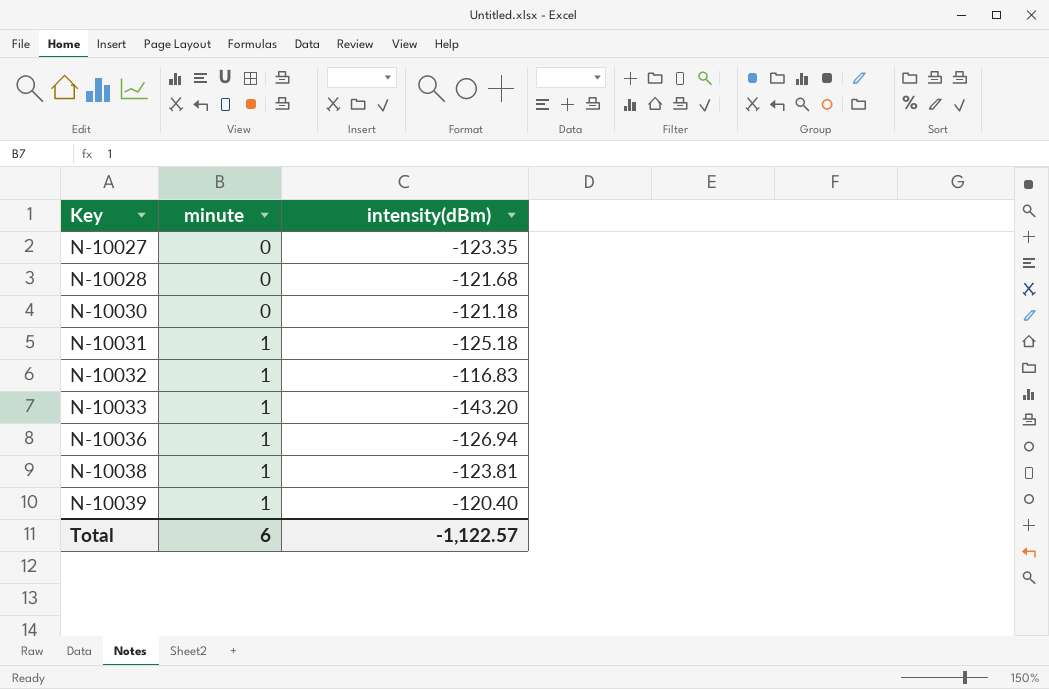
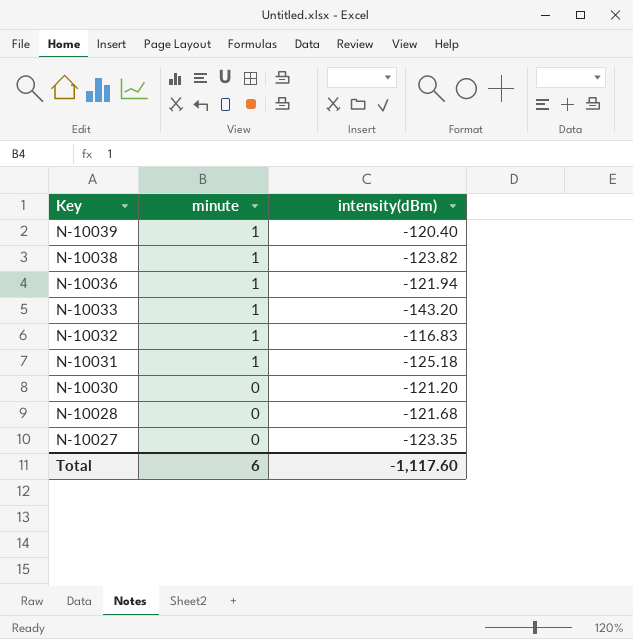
row order: Key ascending -> Key descending
N-10038 | intensity(dBm): -123.81 -> -123.82
N-10036 | intensity(dBm): -126.94 -> -121.94
N-10030 | intensity(dBm): -121.18 -> -121.20
Total | intensity(dBm): -1,122.57 -> -1,117.60

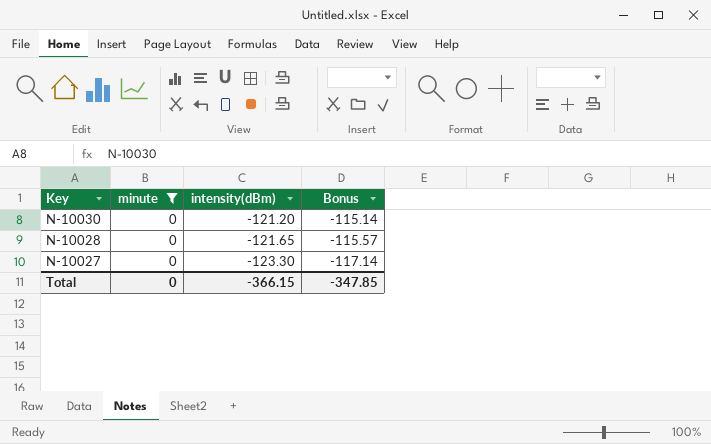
filter: none -> minute = 0
column Bonus | formula: none -> [intensity(dBm)] * 0.95
N-10028 | intensity(dBm): -121.68 -> -121.65
N-10027 | intensity(dBm): -123.35 -> -123.30
Total | minute: 6 -> 0
Total | intensity(dBm): -1,117.60 -> -366.15

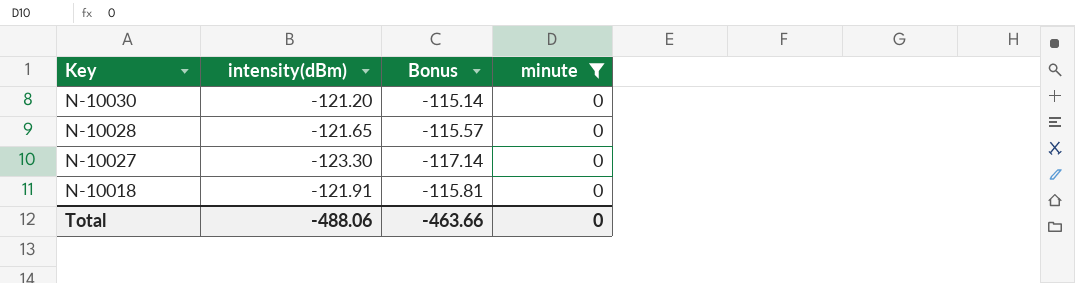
column minute | position: 2 -> 4
row N-10018: none -> -121.91 | -115.81 | 0
Total | intensity(dBm): -366.15 -> -488.06
Total | Bonus: -347.85 -> -463.66

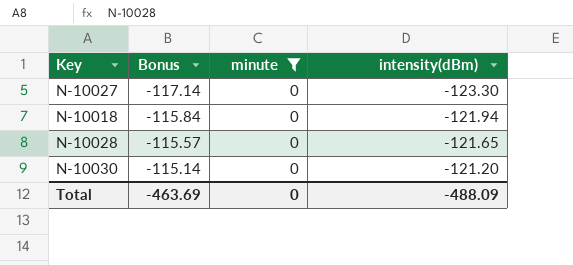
row order: Key descending -> Bonus ascending
column intensity(dBm) | position: 2 -> 4
N-10018 | Bonus: -115.81 -> -115.84
N-10018 | intensity(dBm): -121.91 -> -121.94
Total | Bonus: -463.66 -> -463.69
Total | intensity(dBm): -488.06 -> -488.09

